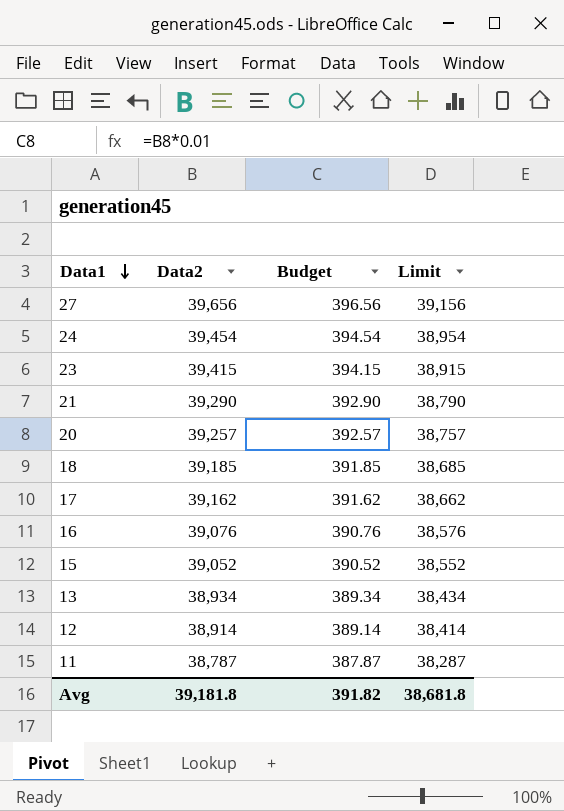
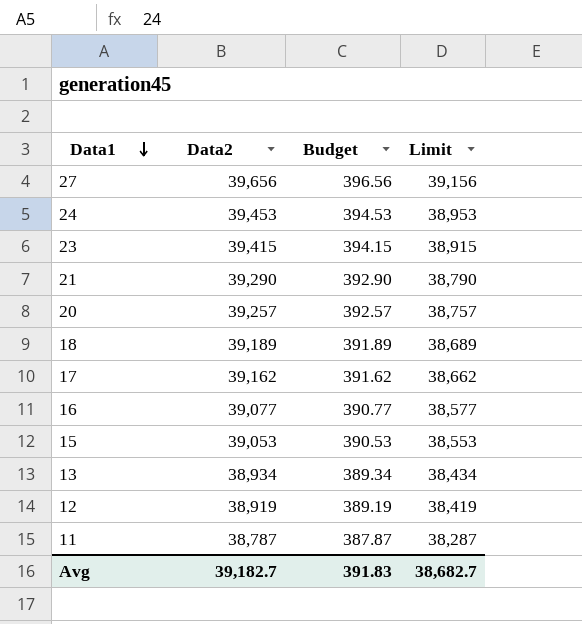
24 | Data2: 39,454 -> 39,453
24 | Budget: 394.54 -> 394.53
24 | Limit: 38,954 -> 38,953
18 | Data2: 39,185 -> 39,189
18 | Budget: 391.85 -> 391.89
18 | Limit: 38,685 -> 38,689
16 | Data2: 39,076 -> 39,077
16 | Budget: 390.76 -> 390.77
16 | Limit: 38,576 -> 38,577
15 | Data2: 39,052 -> 39,053
15 | Budget: 390.52 -> 390.53
15 | Limit: 38,552 -> 38,553
12 | Data2: 38,914 -> 38,919
12 | Budget: 389.14 -> 389.19
12 | Limit: 38,414 -> 38,419
Avg | Data2: 39,181.8 -> 39,182.7
Avg | Budget: 391.82 -> 391.83
Avg | Limit: 38,681.8 -> 38,682.7

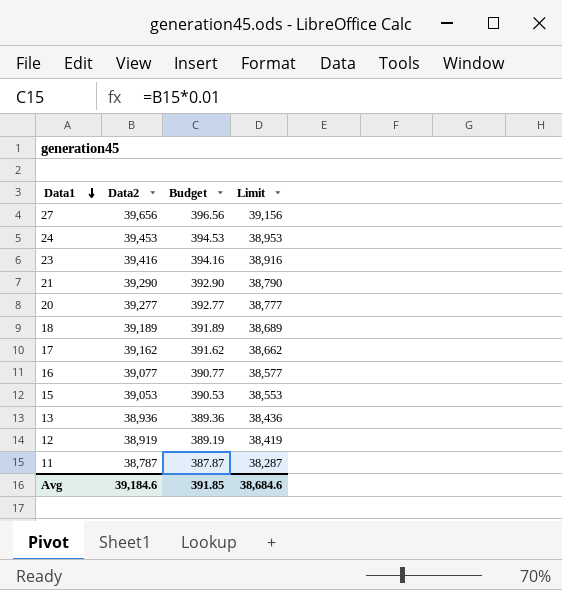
23 | Data2: 39,415 -> 39,416
23 | Budget: 394.15 -> 394.16
23 | Limit: 38,915 -> 38,916
20 | Data2: 39,257 -> 39,277
20 | Budget: 392.57 -> 392.77
20 | Limit: 38,757 -> 38,777
13 | Data2: 38,934 -> 38,936
13 | Budget: 389.34 -> 389.36
13 | Limit: 38,434 -> 38,436
Avg | Data2: 39,182.7 -> 39,184.6
Avg | Budget: 391.83 -> 391.85
Avg | Limit: 38,682.7 -> 38,684.6

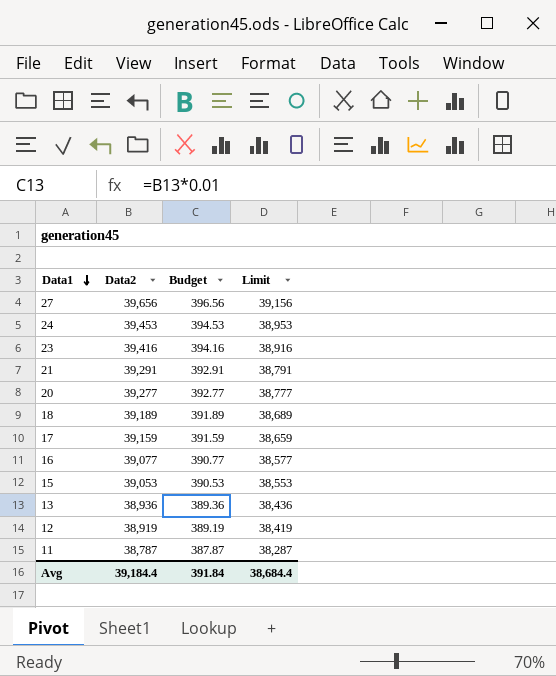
21 | Data2: 39,290 -> 39,291
21 | Budget: 392.90 -> 392.91
21 | Limit: 38,790 -> 38,791
17 | Data2: 39,162 -> 39,159
17 | Budget: 391.62 -> 391.59
17 | Limit: 38,662 -> 38,659
Avg | Data2: 39,184.6 -> 39,184.4
Avg | Budget: 391.85 -> 391.84
Avg | Limit: 38,684.6 -> 38,684.4

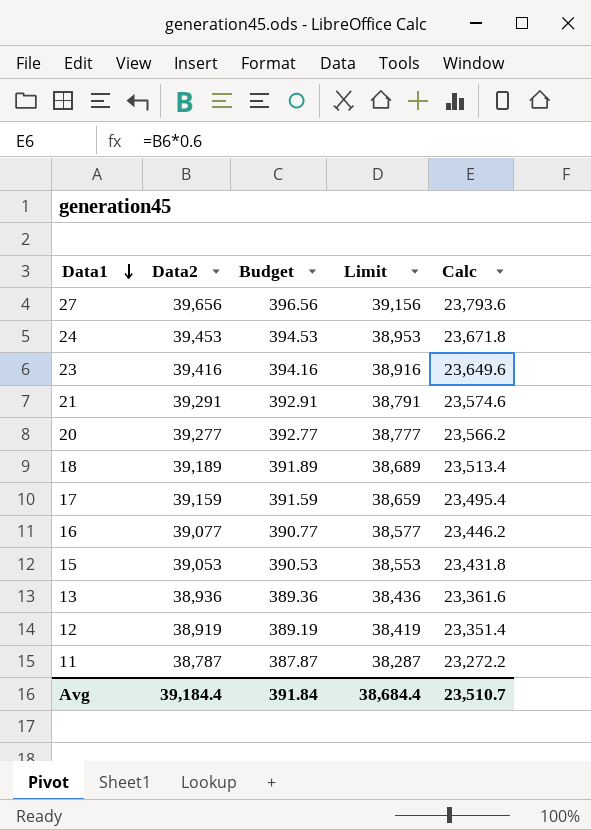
column Calc | formula: none -> [Data2] * 0.6

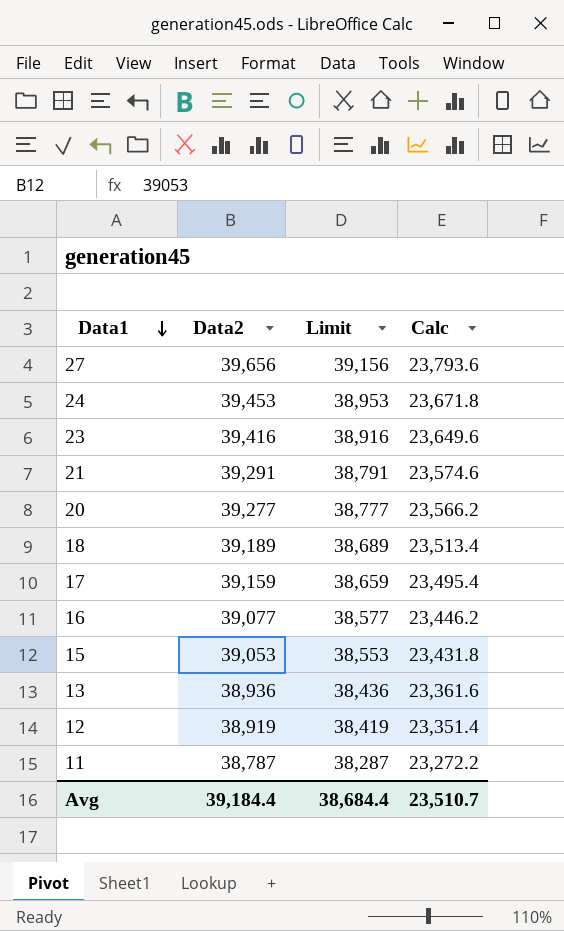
column Budget | formula: [Data2] * 0.01 -> none

